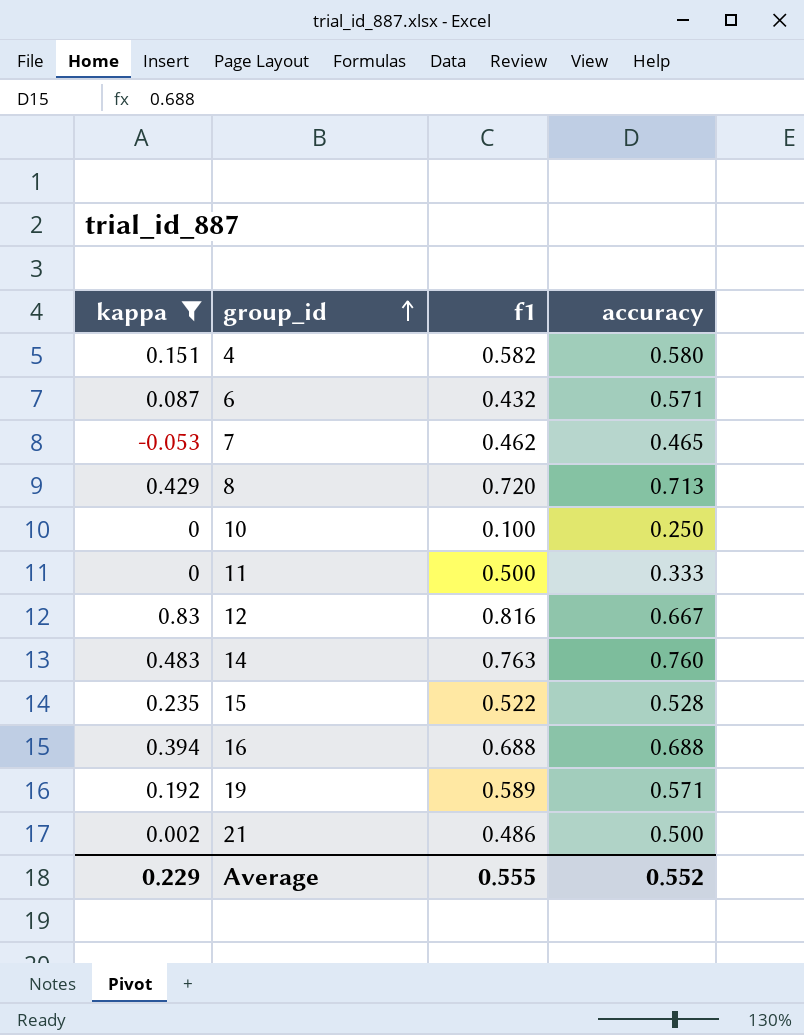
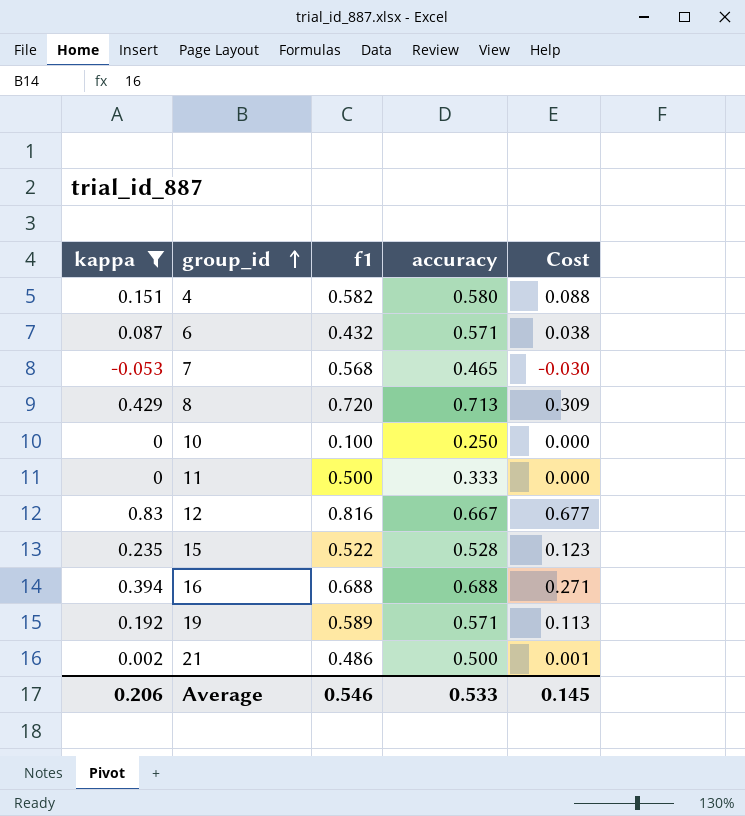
column Cost | formula: none -> [kappa] * [f1]
row 14: 0.483 | 0.763 | 0.760 -> none
7 | f1: 0.462 -> 0.568
Average | kappa: 0.229 -> 0.206
Average | f1: 0.555 -> 0.546
Average | accuracy: 0.552 -> 0.533

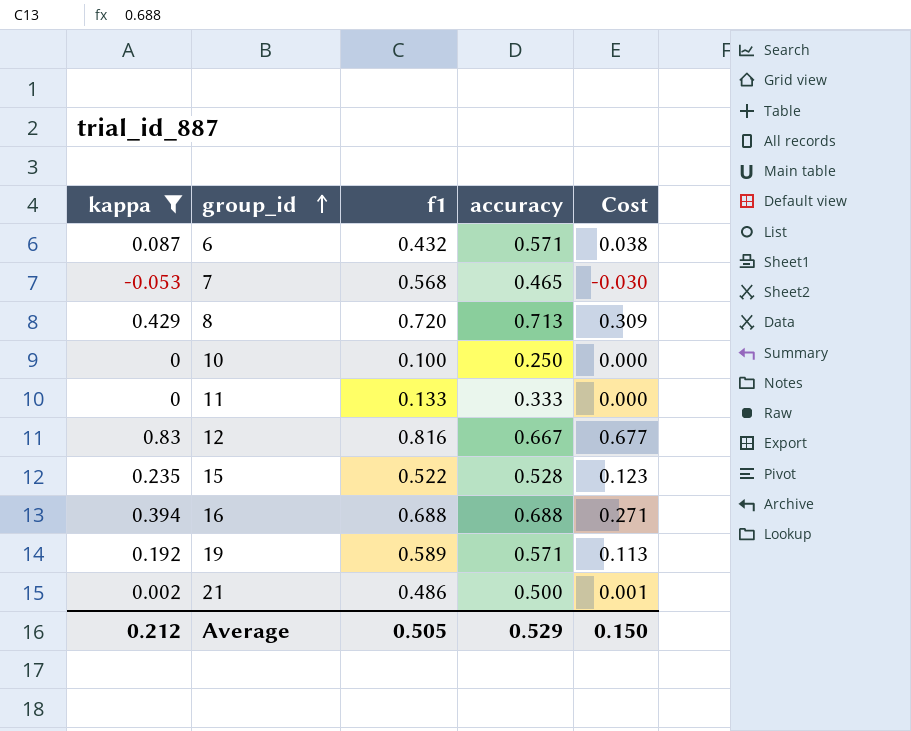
row 4: 0.151 | 0.582 | 0.580 | 0.088 -> none
11 | f1: 0.500 -> 0.133
Average | kappa: 0.206 -> 0.212
Average | f1: 0.546 -> 0.505
Average | accuracy: 0.533 -> 0.529
Average | Cost: 0.145 -> 0.150

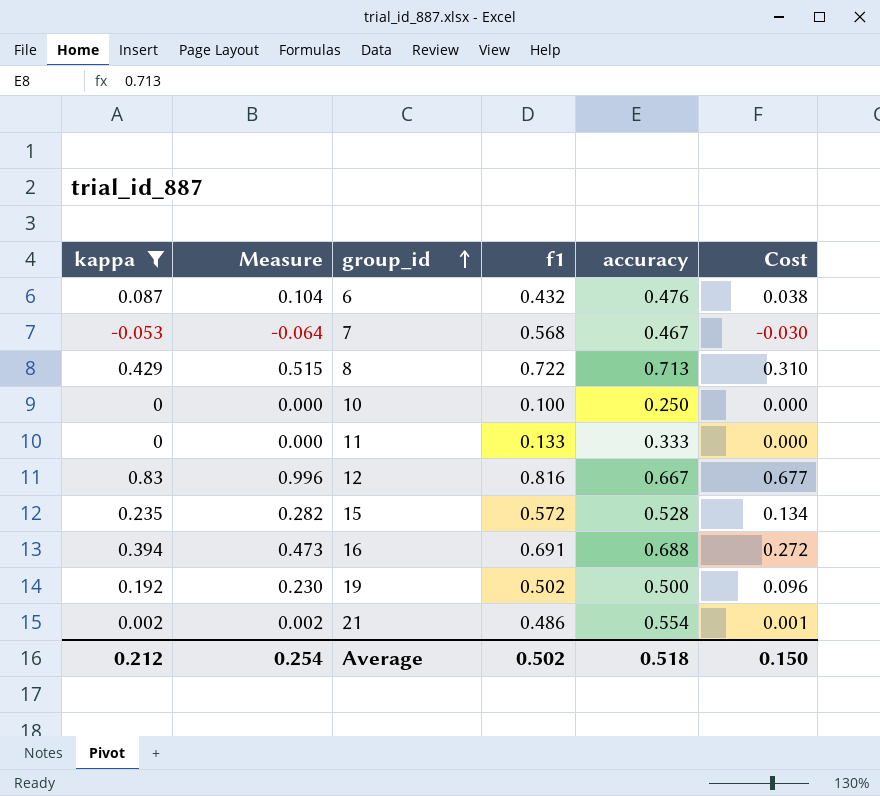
column Measure | formula: none -> [kappa] * 1.2
6 | accuracy: 0.571 -> 0.476
7 | accuracy: 0.465 -> 0.467
8 | f1: 0.720 -> 0.722
8 | Cost: 0.309 -> 0.310
15 | f1: 0.522 -> 0.572
15 | Cost: 0.123 -> 0.134
16 | f1: 0.688 -> 0.691
16 | Cost: 0.271 -> 0.272
19 | f1: 0.589 -> 0.502
19 | accuracy: 0.571 -> 0.500
19 | Cost: 0.113 -> 0.096
21 | accuracy: 0.500 -> 0.554
Average | f1: 0.505 -> 0.502
Average | accuracy: 0.529 -> 0.518

